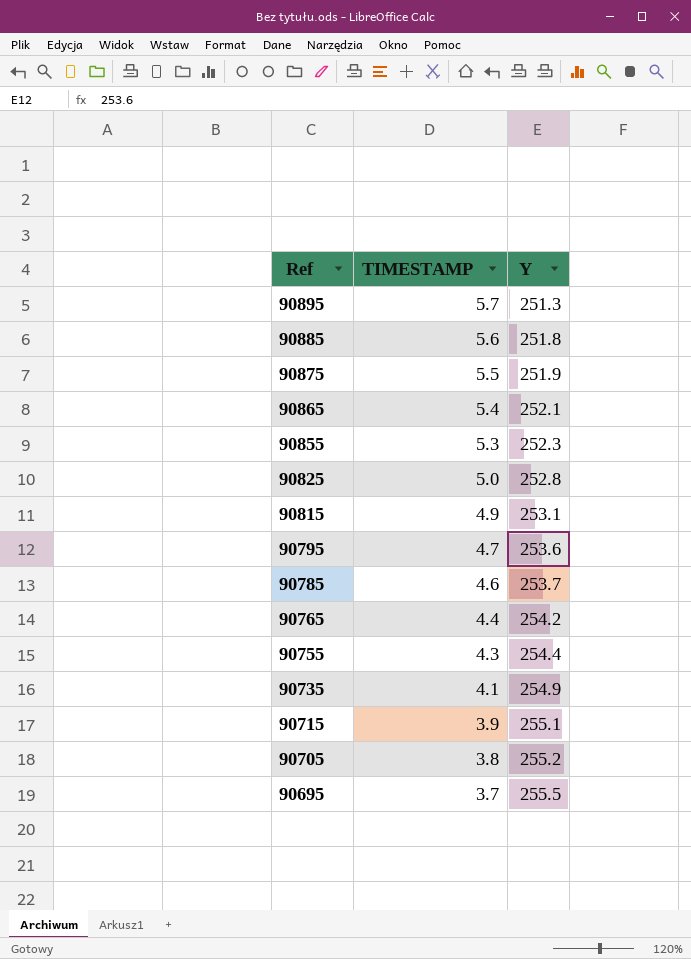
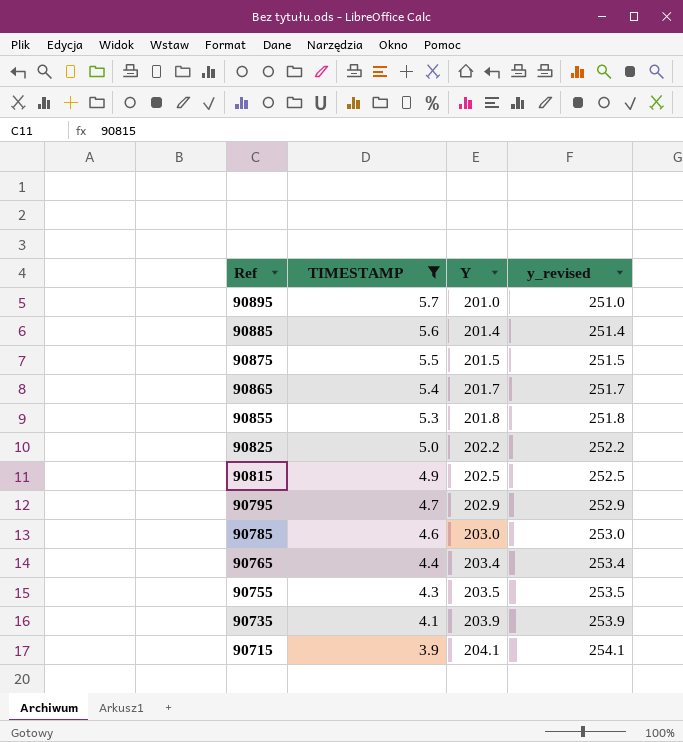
filter: none -> TIMESTAMP >= 3.9
column y_revised | formula: none -> [Y] + 50
90895 | Y: 251.3 -> 201.0
90885 | Y: 251.8 -> 201.4
90875 | Y: 251.9 -> 201.5
90865 | Y: 252.1 -> 201.7
90855 | Y: 252.3 -> 201.8
90825 | Y: 252.8 -> 202.2
90815 | Y: 253.1 -> 202.5
90795 | Y: 253.6 -> 202.9
90785 | Y: 253.7 -> 203.0
90765 | Y: 254.2 -> 203.4
90755 | Y: 254.4 -> 203.5
90735 | Y: 254.9 -> 203.9
90715 | Y: 255.1 -> 204.1

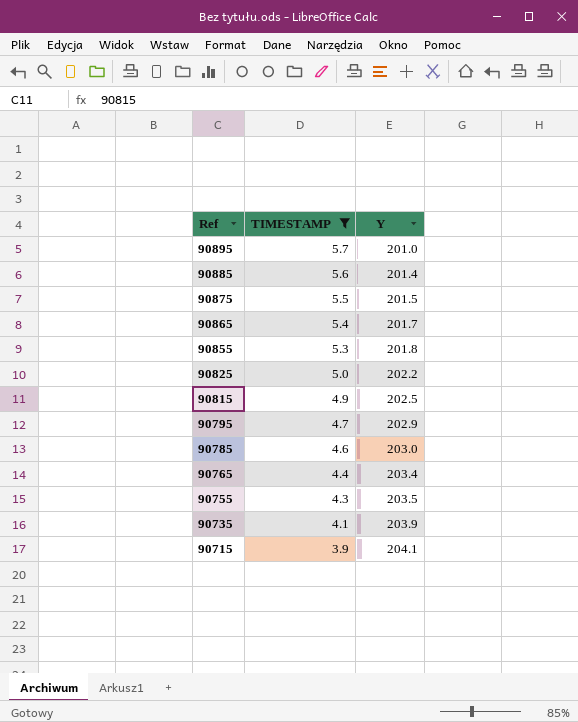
column y_revised | formula: [Y] + 50 -> none

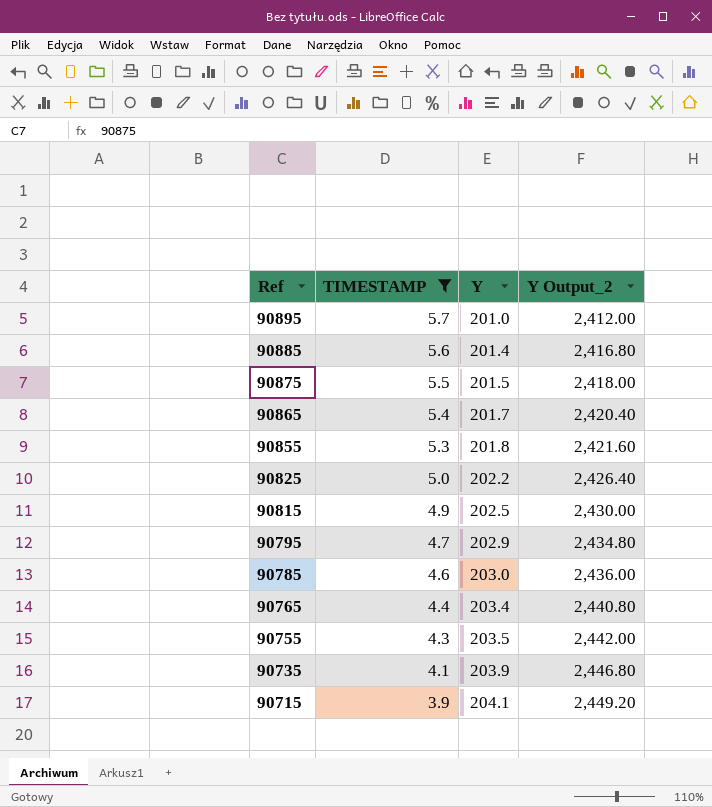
column Y Output_2 | formula: none -> [Y] * 12

